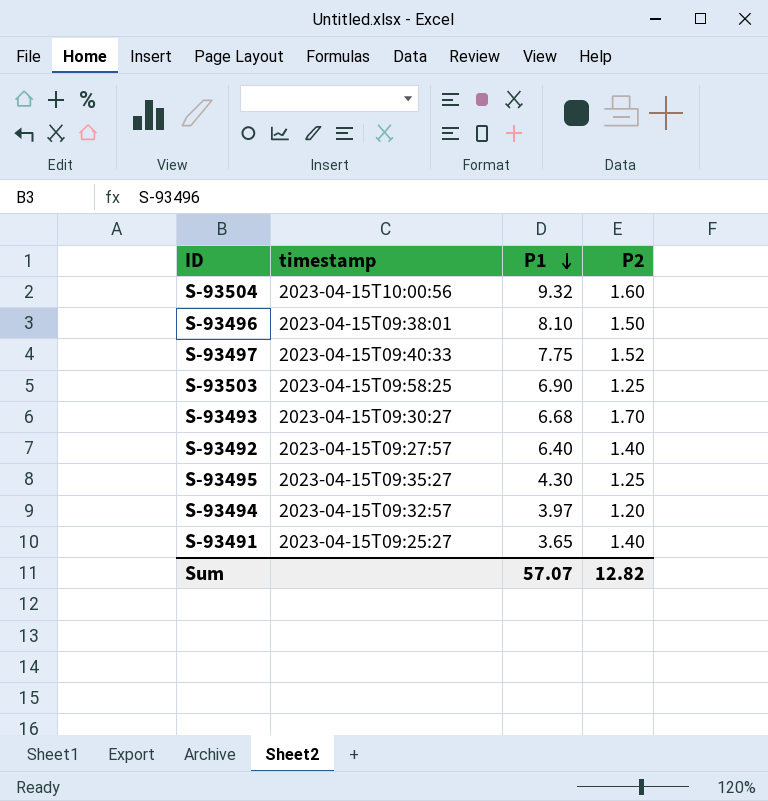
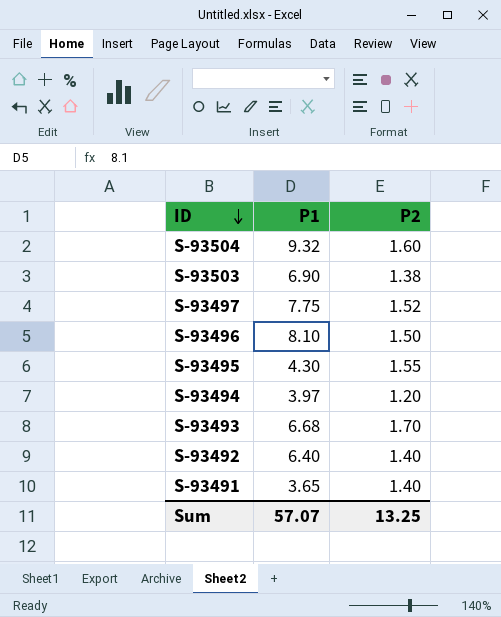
row order: P1 descending -> ID descending
column timestamp | position: 2 -> none
S-93503 | P2: 1.25 -> 1.38
S-93495 | P2: 1.25 -> 1.55
Sum | P2: 12.82 -> 13.25

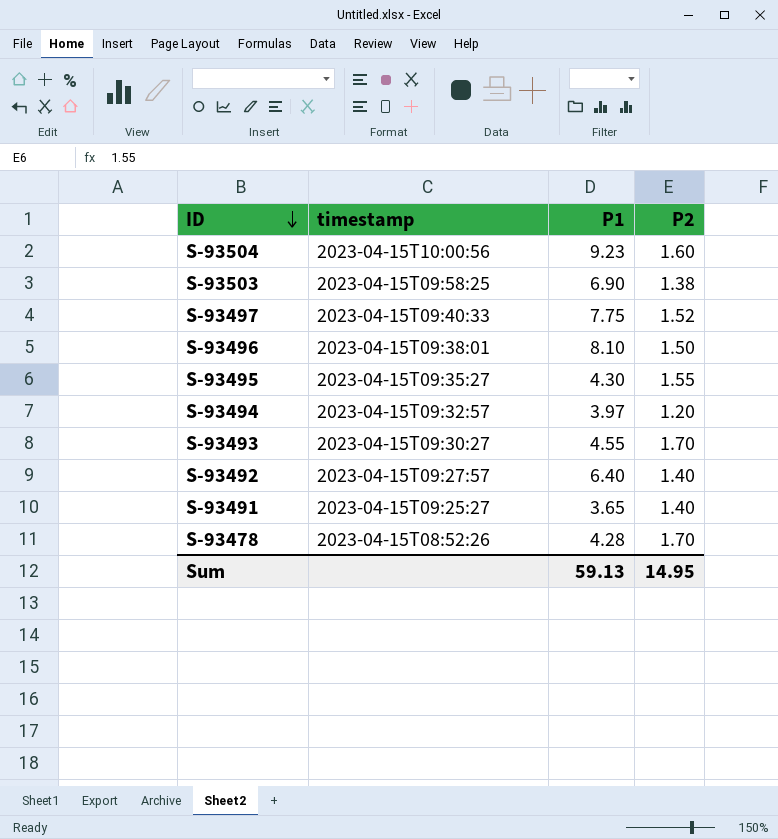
column timestamp | position: none -> 2
S-93504 | P1: 9.32 -> 9.23
S-93493 | P1: 6.68 -> 4.55
row S-93478: none -> 2023-04-15T08:52:26 | 4.28 | 1.70
Sum | P1: 57.07 -> 59.13
Sum | P2: 13.25 -> 14.95

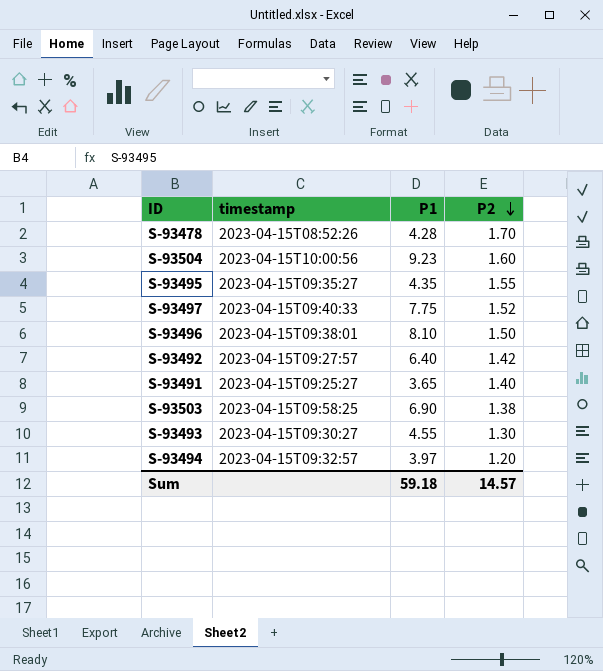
row order: ID descending -> P2 descending
S-93495 | P1: 4.30 -> 4.35
S-93492 | P2: 1.40 -> 1.42
S-93493 | P2: 1.70 -> 1.30
Sum | P1: 59.13 -> 59.18
Sum | P2: 14.95 -> 14.57

